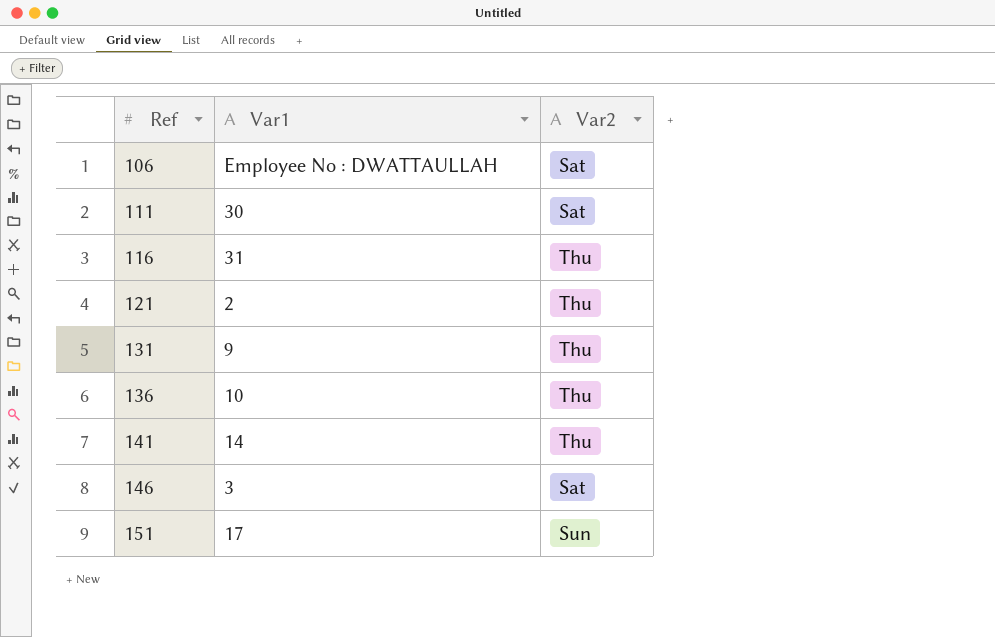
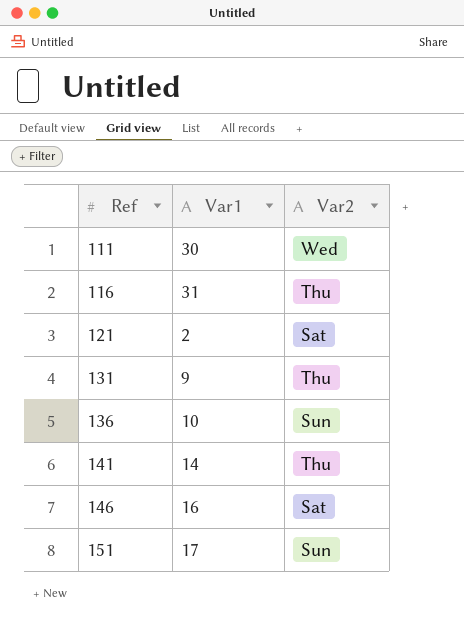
row 106: Employee No : DWATTAULLAH | Sat -> none
111 | Var2: Sat -> Wed
121 | Var2: Thu -> Sat
136 | Var2: Thu -> Sun
146 | Var1: 3 -> 16

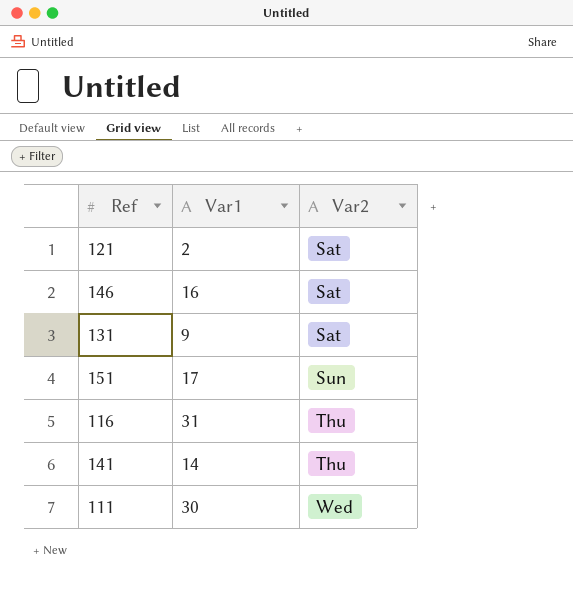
row order: Ref ascending -> Var2 ascending
row 136: 10 | Sun -> none
131 | Var2: Thu -> Sat

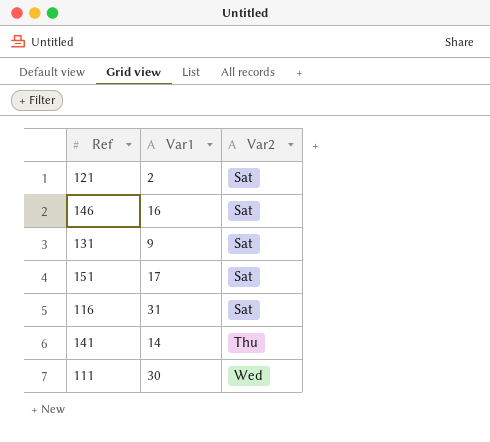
151 | Var2: Sun -> Sat
116 | Var2: Thu -> Sat

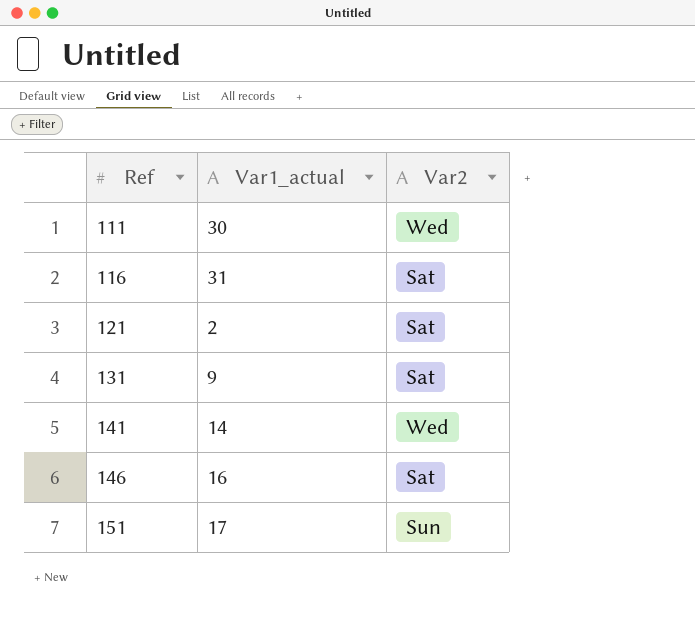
row order: Var2 ascending -> Ref ascending
column name: Var1 -> Var1_actual
141 | Var2: Thu -> Wed
151 | Var2: Sat -> Sun

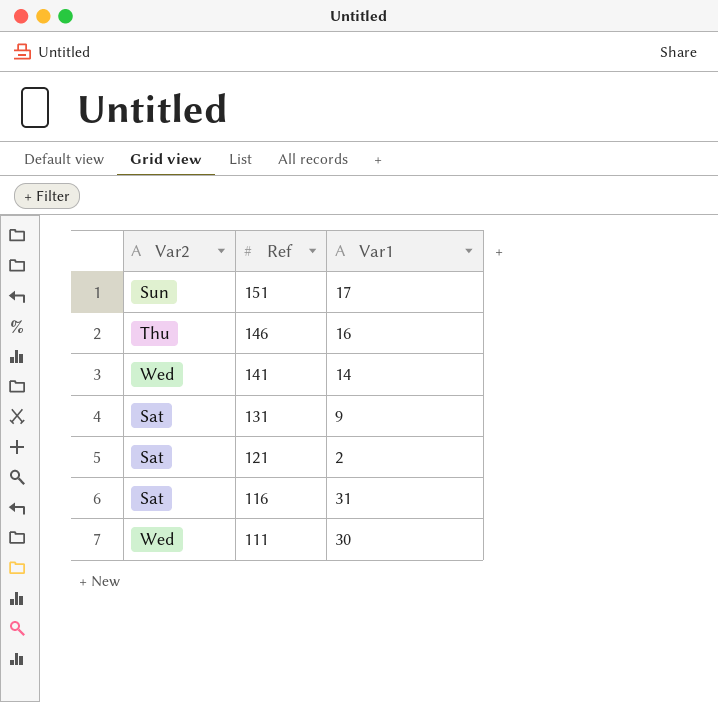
row order: Ref ascending -> Ref descending
column Var2 | position: 3 -> 1
column name: Var1_actual -> Var1
146 | Var2: Sat -> Thu

